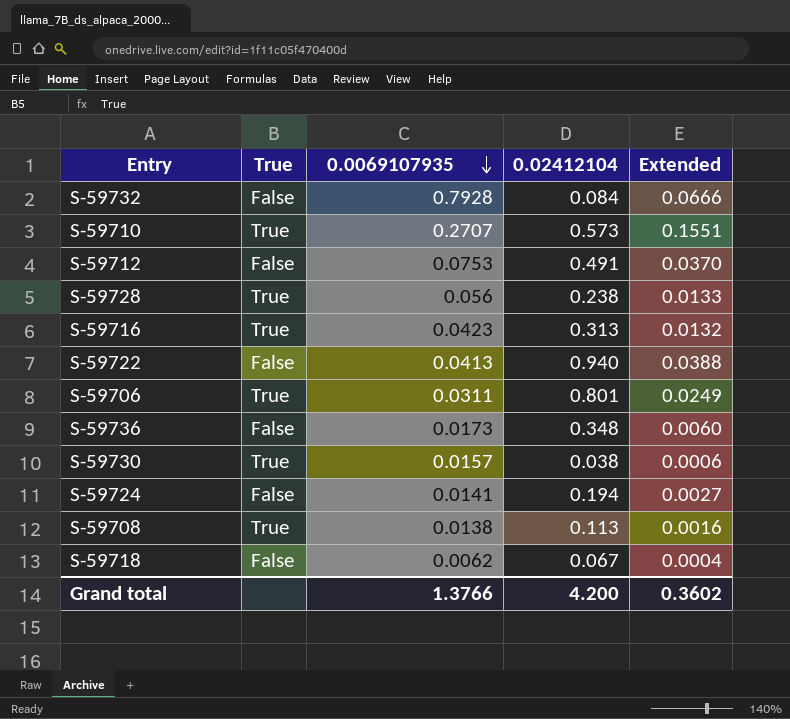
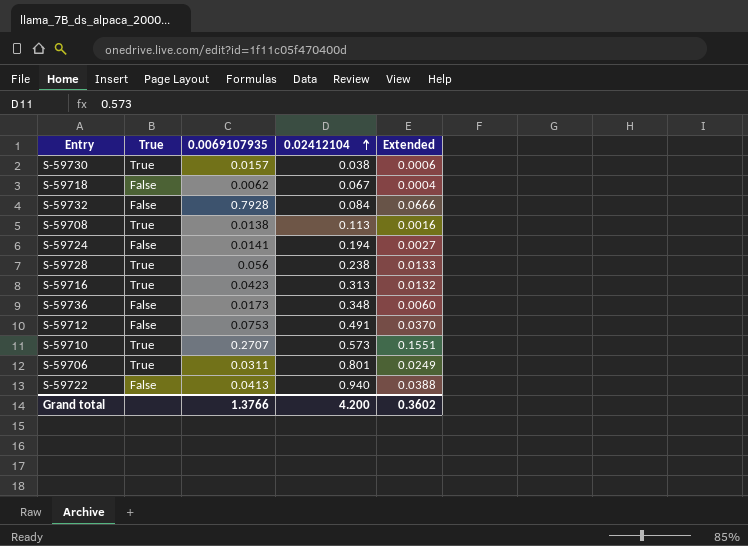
row order: 0.0069107935 descending -> 0.02412104 ascending

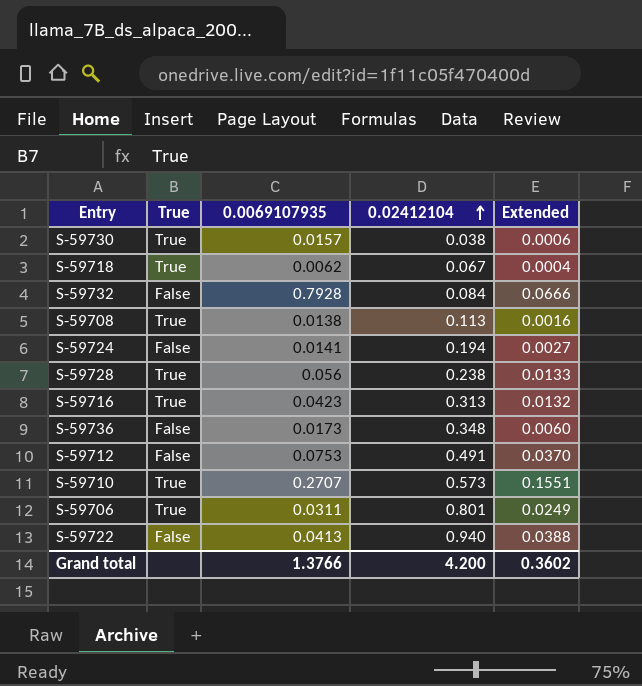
S-59718 | True: False -> True

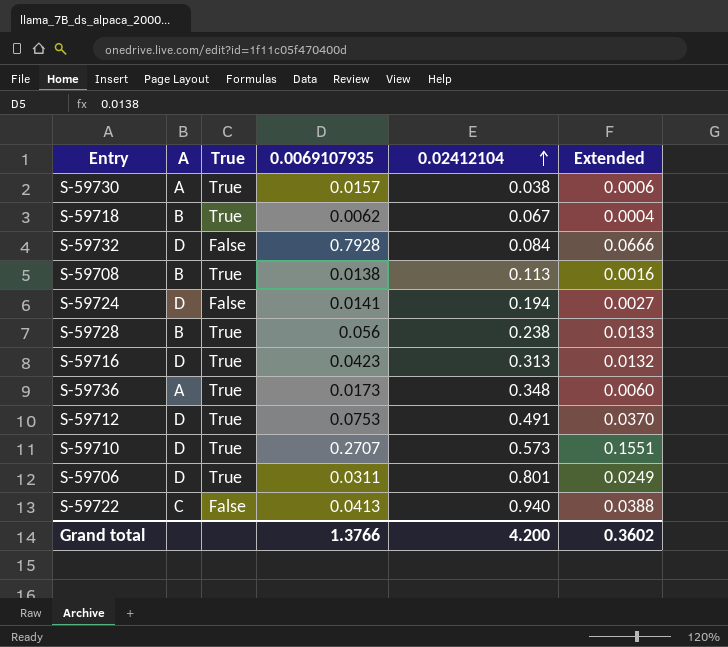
column A | position: none -> 2
S-59736 | True: False -> True
S-59712 | True: False -> True

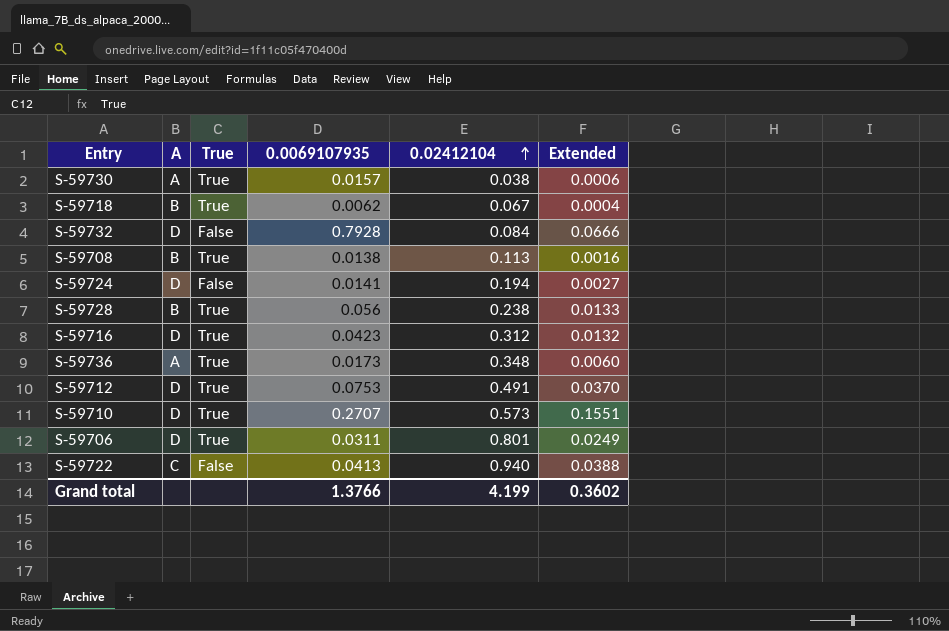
S-59716 | 0.02412104: 0.313 -> 0.312
Grand total | 0.02412104: 4.200 -> 4.199

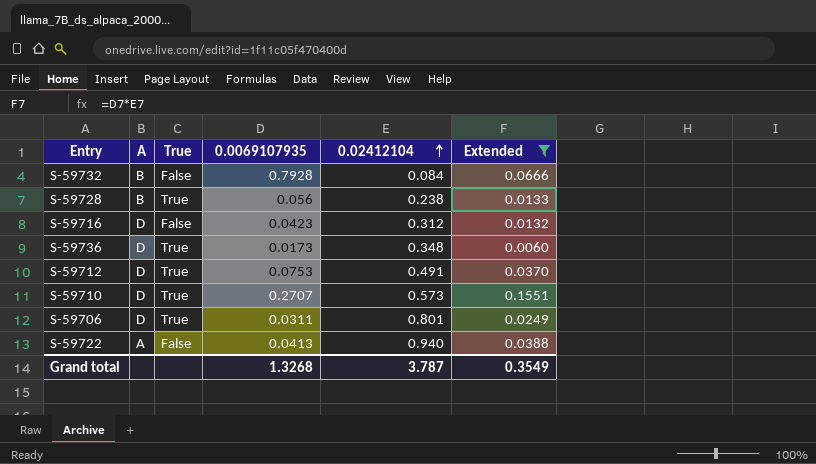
filter: none -> Extended >= 0.0060
S-59732 | A: D -> B
S-59716 | True: True -> False
S-59736 | A: A -> D
S-59722 | A: C -> A
Grand total | 0.0069107935: 1.3766 -> 1.3268
Grand total | 0.02412104: 4.199 -> 3.787
Grand total | Extended: 0.3602 -> 0.3549

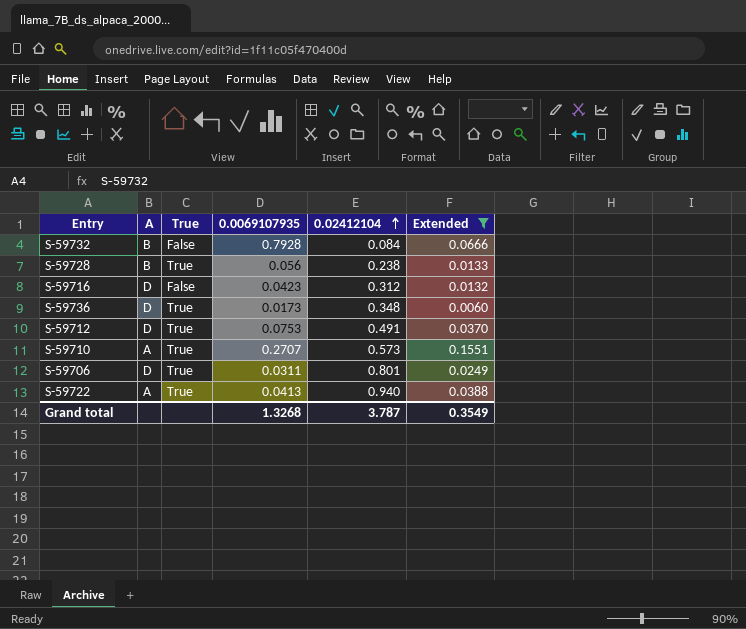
S-59710 | A: D -> A
S-59722 | True: False -> True

